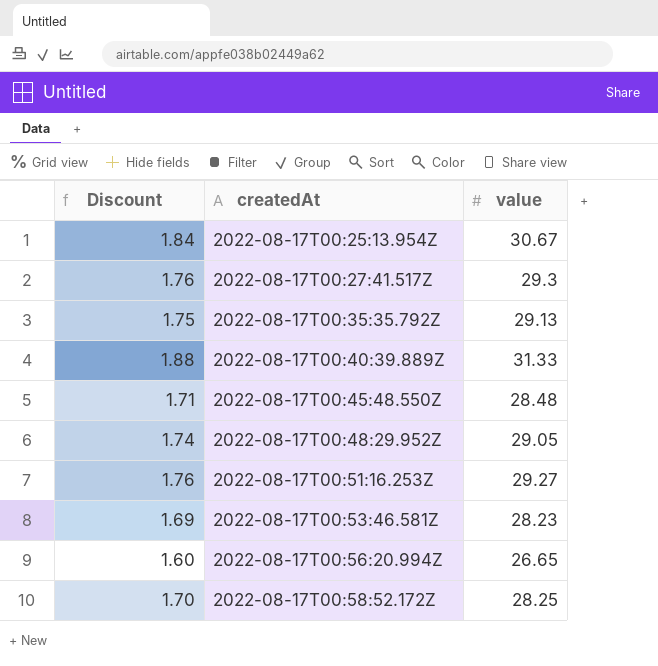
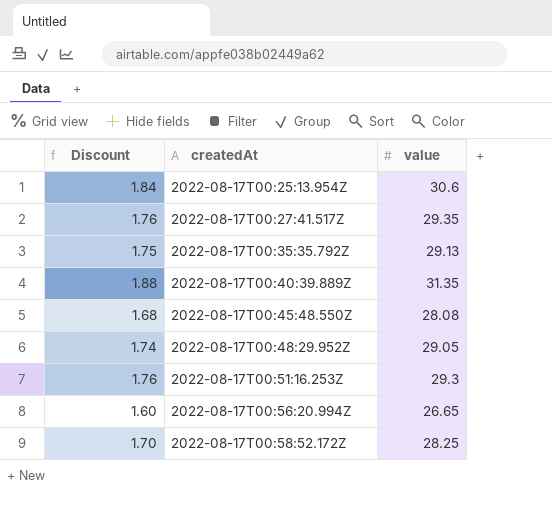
row 2022-08-17T00:53:46.581Z: 1.69 | 28.23 -> none
2022-08-17T00:25:13.954Z | value: 30.67 -> 30.6
2022-08-17T00:27:41.517Z | value: 29.3 -> 29.35
2022-08-17T00:40:39.889Z | value: 31.33 -> 31.35
2022-08-17T00:45:48.550Z | Discount: 1.71 -> 1.68
2022-08-17T00:45:48.550Z | value: 28.48 -> 28.08
2022-08-17T00:51:16.253Z | value: 29.27 -> 29.3

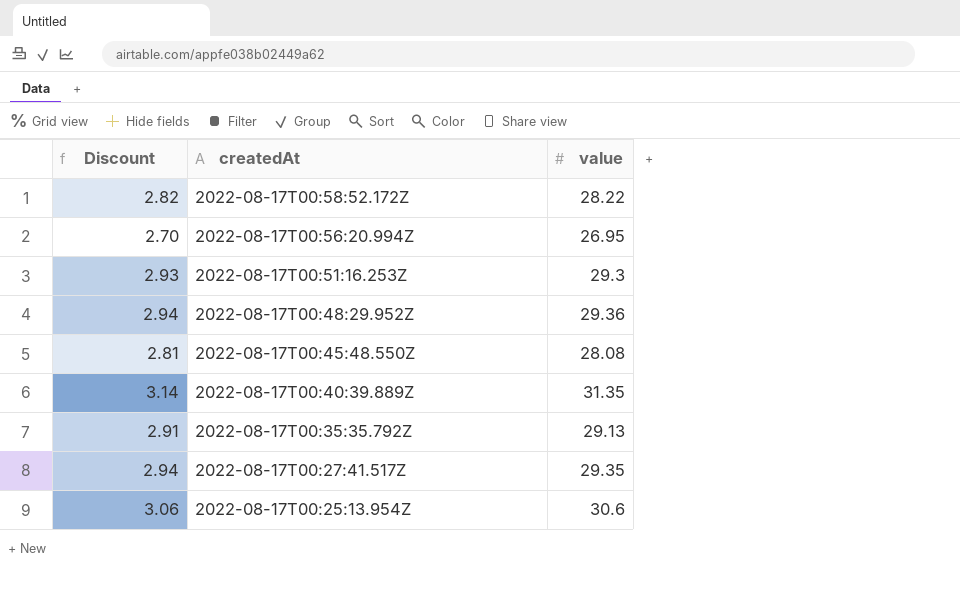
row order: createdAt ascending -> createdAt descending
column Discount | formula: [value] * 0.06 -> [value] * 0.1
2022-08-17T00:58:52.172Z | value: 28.25 -> 28.22
2022-08-17T00:56:20.994Z | value: 26.65 -> 26.95
2022-08-17T00:48:29.952Z | value: 29.05 -> 29.36

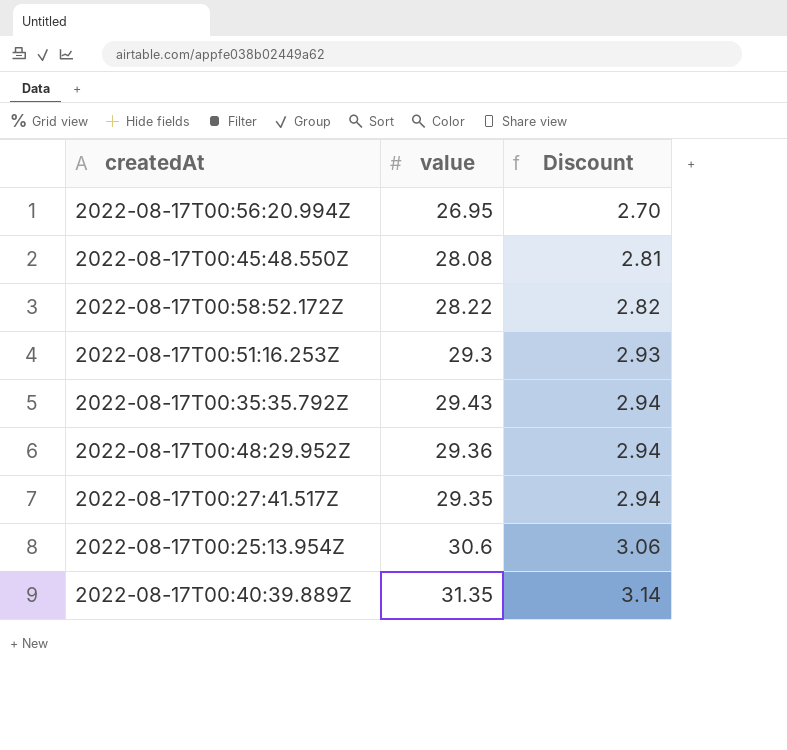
row order: createdAt descending -> Discount ascending
column Discount | position: 1 -> 3
2022-08-17T00:35:35.792Z | value: 29.13 -> 29.43
2022-08-17T00:35:35.792Z | Discount: 2.91 -> 2.94

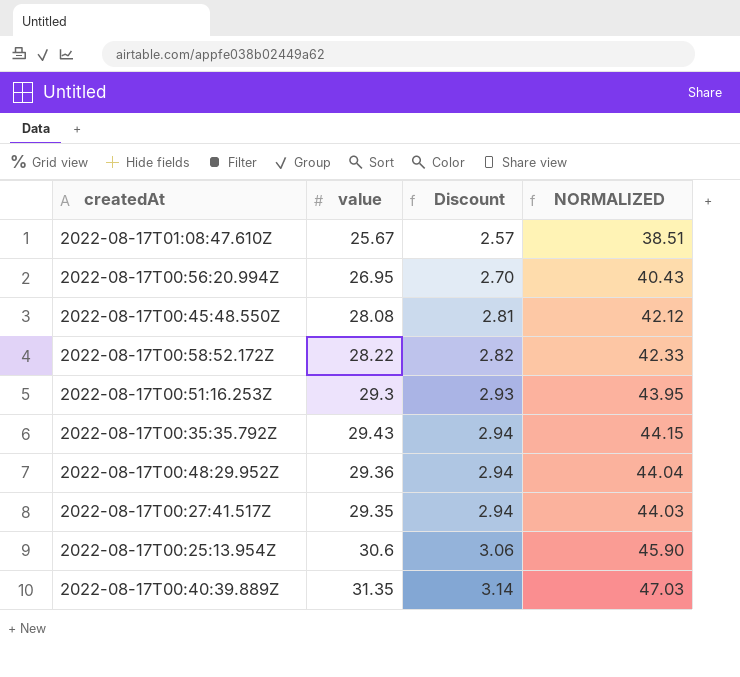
column NORMALIZED | formula: none -> [value] * 1.5
row 2022-08-17T01:08:47.610Z: none -> 25.67 | 2.57 | 38.51

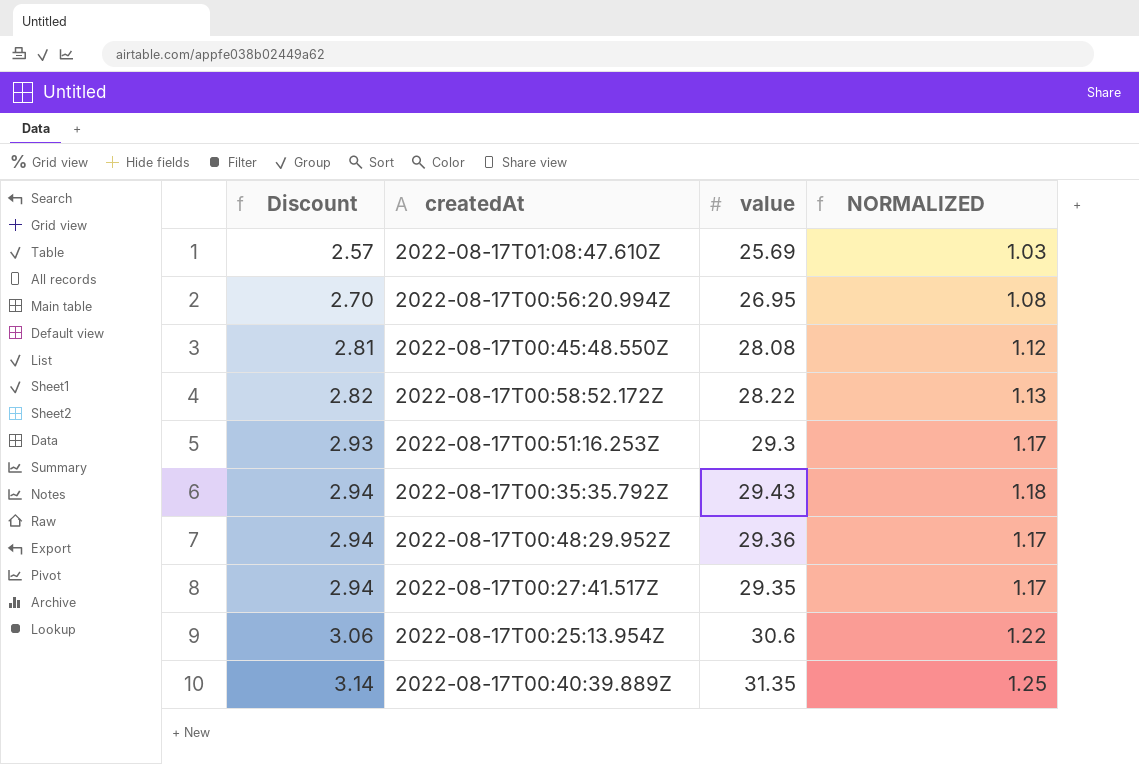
column Discount | position: 3 -> 1
column NORMALIZED | formula: [value] * 1.5 -> [value] * 0.04
2022-08-17T01:08:47.610Z | value: 25.67 -> 25.69

